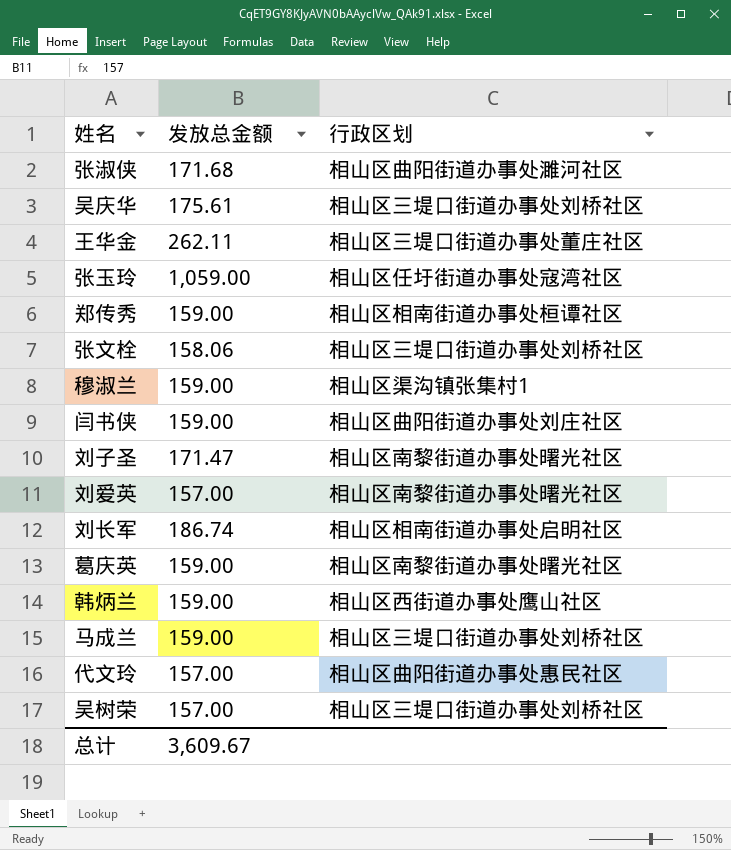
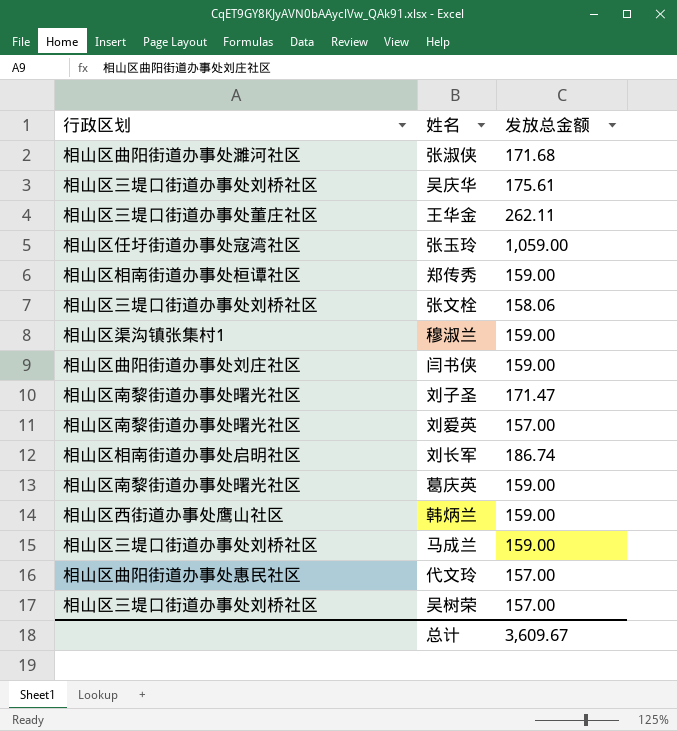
column 行政区划 | position: 3 -> 1

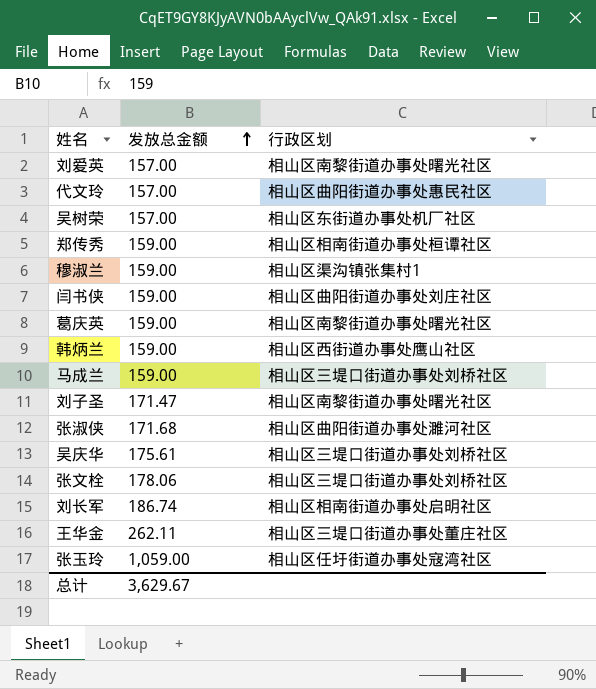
row order: none -> 发放总金额 ascending
column 行政区划 | position: 1 -> 3
吴树荣 | 行政区划: 相山区三堤口街道办事处刘桥社区 -> 相山区东街道办事处机厂社区
张文栓 | 发放总金额: 158.06 -> 178.06
总计 | 发放总金额: 3,609.67 -> 3,629.67

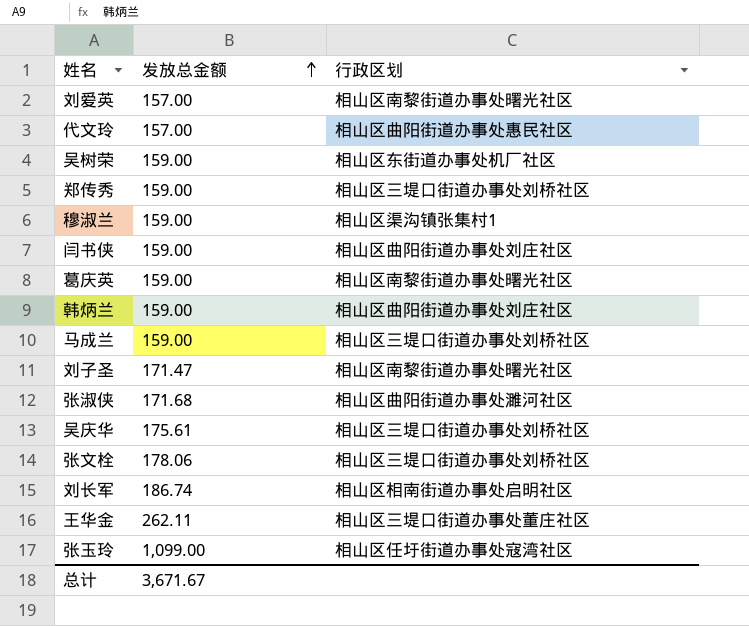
吴树荣 | 发放总金额: 157.00 -> 159.00
郑传秀 | 行政区划: 相山区相南街道办事处桓谭社区 -> 相山区三堤口街道办事处刘桥社区
韩炳兰 | 行政区划: 相山区西街道办事处鹰山社区 -> 相山区曲阳街道办事处刘庄社区
张玉玲 | 发放总金额: 1,059.00 -> 1,099.00
总计 | 发放总金额: 3,629.67 -> 3,671.67

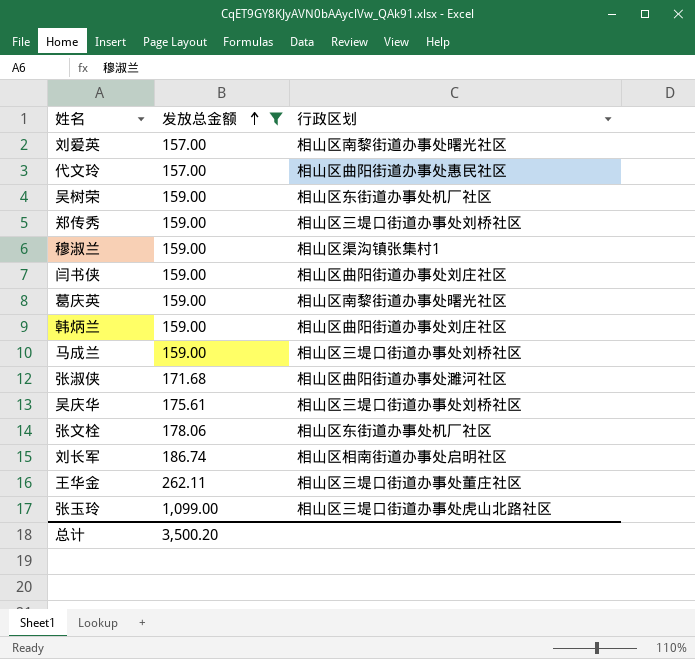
filter: none -> 发放总金额 != 171.47
张文栓 | 行政区划: 相山区三堤口街道办事处刘桥社区 -> 相山区东街道办事处机厂社区
张玉玲 | 行政区划: 相山区任圩街道办事处寇湾社区 -> 相山区三堤口街道办事处虎山北路社区
总计 | 发放总金额: 3,671.67 -> 3,500.20

